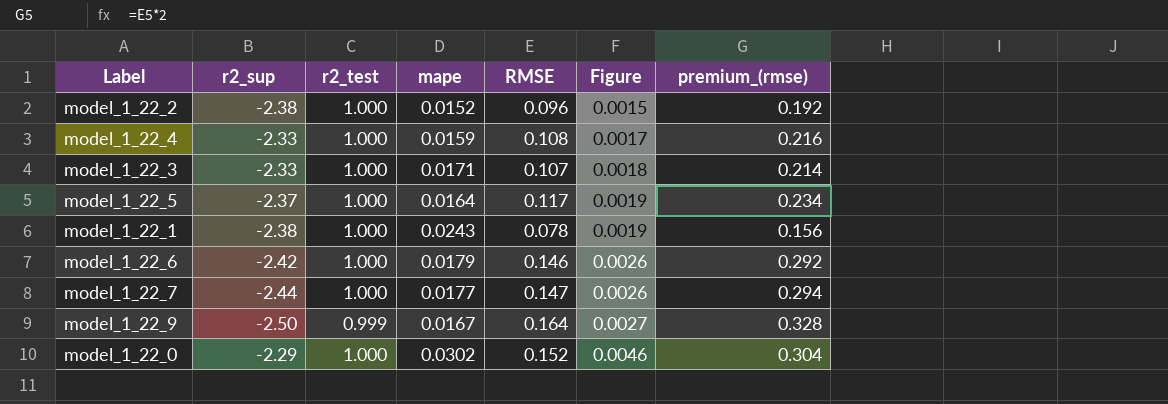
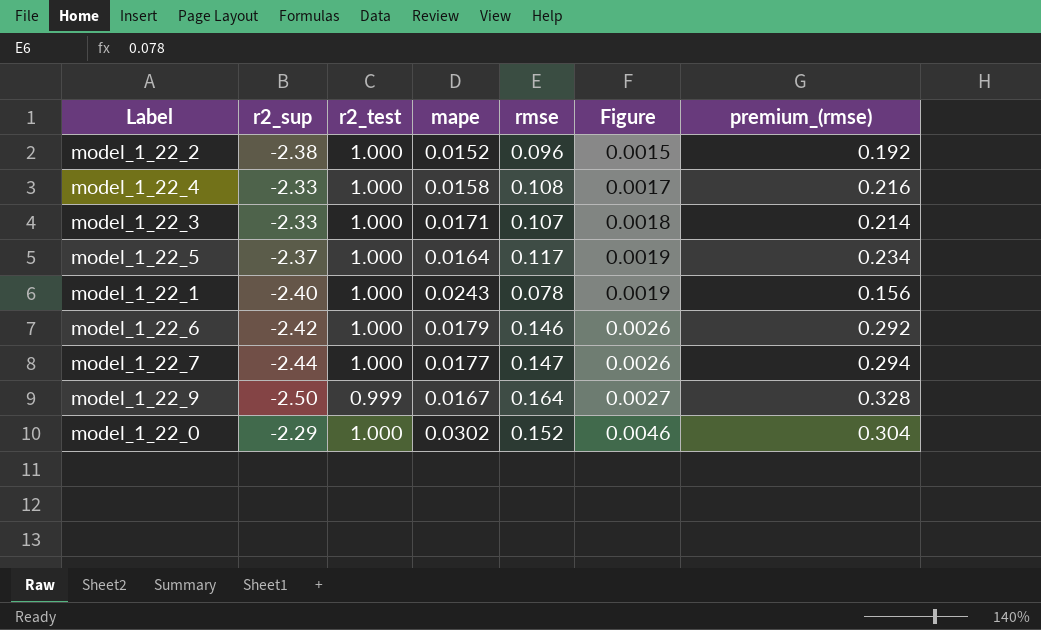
column name: RMSE -> rmse
model_1_22_4 | mape: 0.0159 -> 0.0158
model_1_22_1 | r2_sup: -2.38 -> -2.40

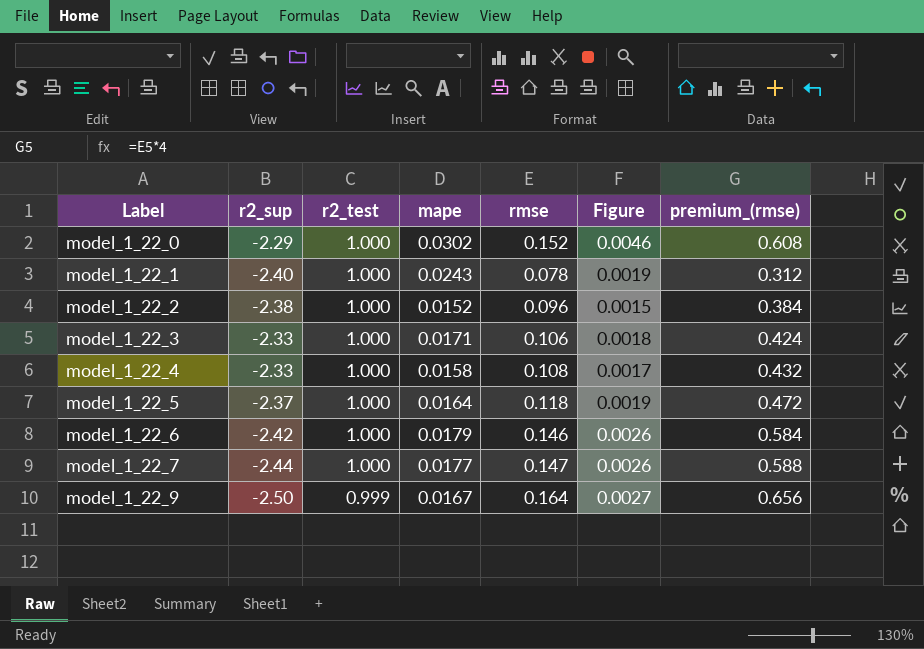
row order: Figure ascending -> Label ascending
column premium_(rmse) | formula: [rmse] * 2 -> [rmse] * 4
model_1_22_3 | rmse: 0.107 -> 0.106
model_1_22_5 | rmse: 0.117 -> 0.118

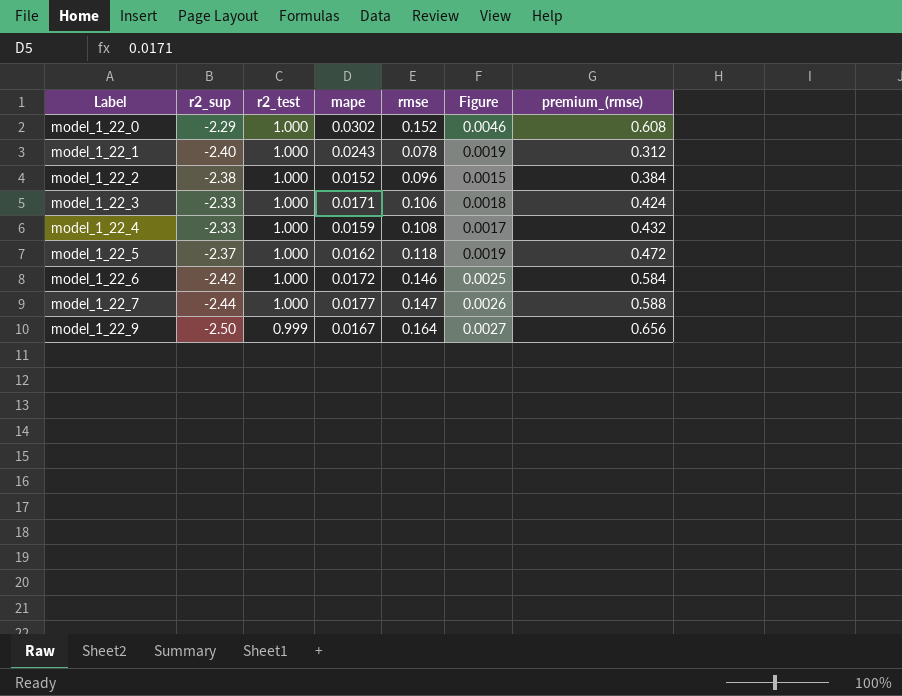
model_1_22_4 | mape: 0.0158 -> 0.0159
model_1_22_5 | mape: 0.0164 -> 0.0162
model_1_22_6 | mape: 0.0179 -> 0.0172
model_1_22_6 | Figure: 0.0026 -> 0.0025

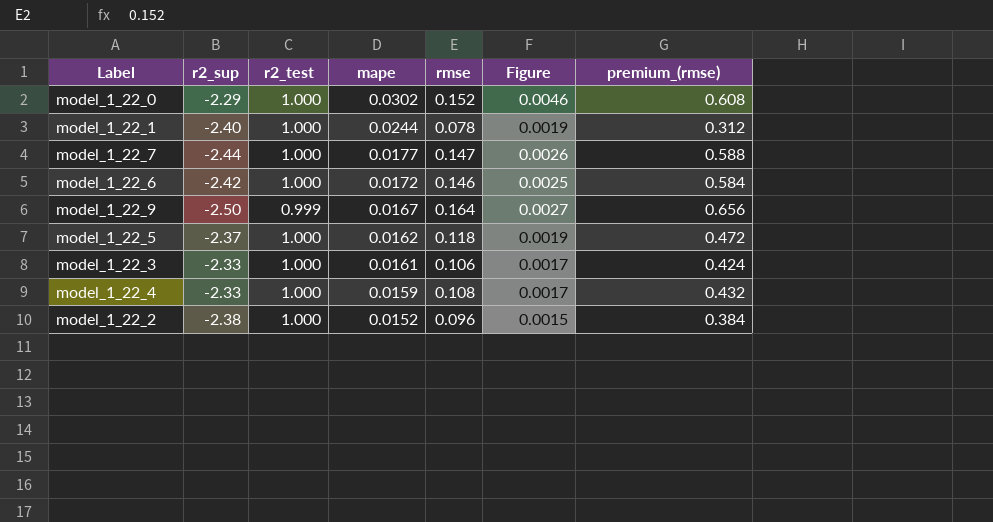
row order: Label ascending -> mape descending
model_1_22_1 | mape: 0.0243 -> 0.0244
model_1_22_3 | mape: 0.0171 -> 0.0161
model_1_22_3 | Figure: 0.0018 -> 0.0017

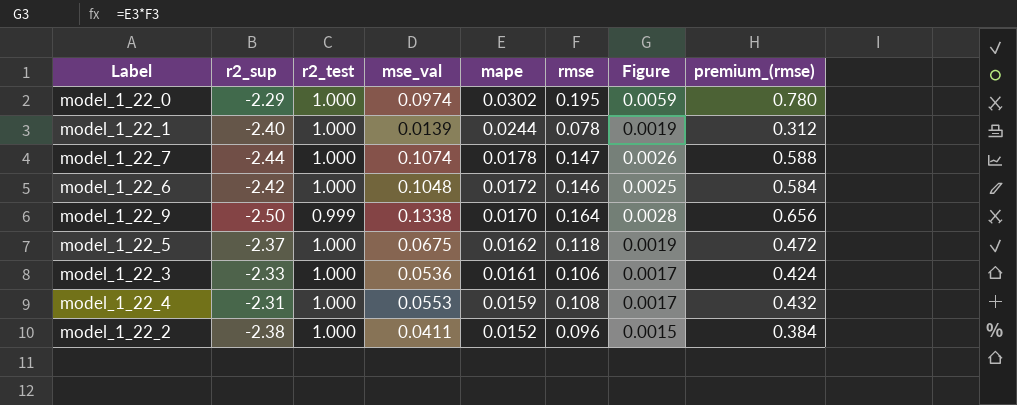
column mse_val | position: none -> 4
model_1_22_0 | rmse: 0.152 -> 0.195
model_1_22_0 | Figure: 0.0046 -> 0.0059
model_1_22_0 | premium_(rmse): 0.608 -> 0.780
model_1_22_7 | mape: 0.0177 -> 0.0178
model_1_22_9 | mape: 0.0167 -> 0.0170
model_1_22_9 | Figure: 0.0027 -> 0.0028
model_1_22_4 | r2_sup: -2.33 -> -2.31

